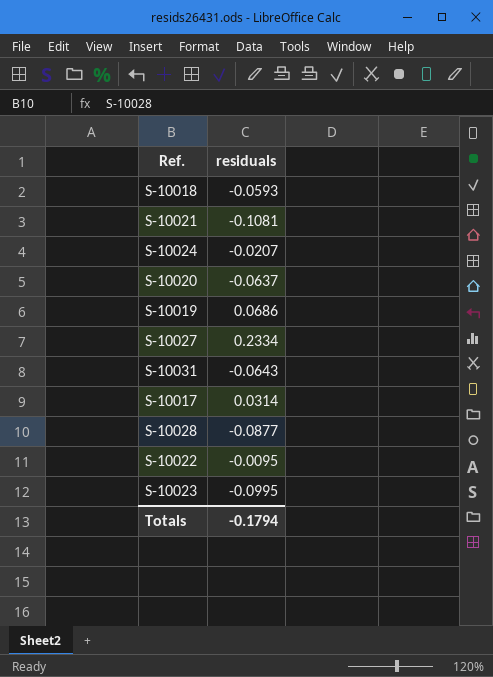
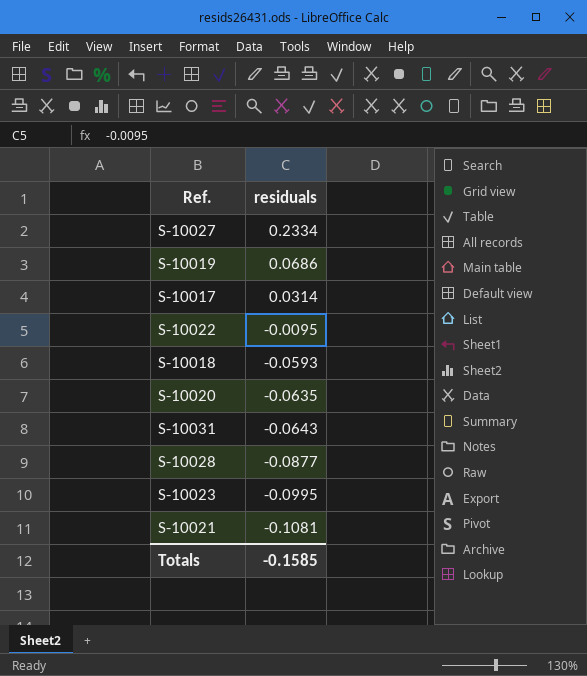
row order: none -> residuals descending
row S-10024: -0.0207 -> none
S-10020 | residuals: -0.0637 -> -0.0635
Totals | residuals: -0.1794 -> -0.1585

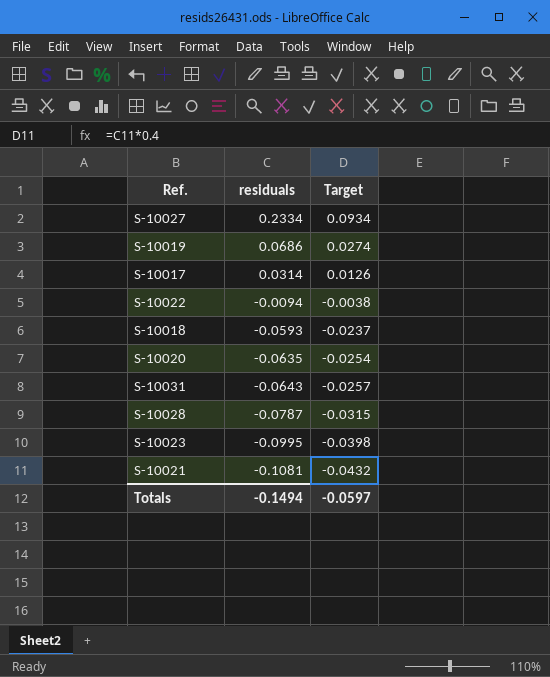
column Target | formula: none -> [residuals] * 0.4
S-10022 | residuals: -0.0095 -> -0.0094
S-10028 | residuals: -0.0877 -> -0.0787
Totals | residuals: -0.1585 -> -0.1494

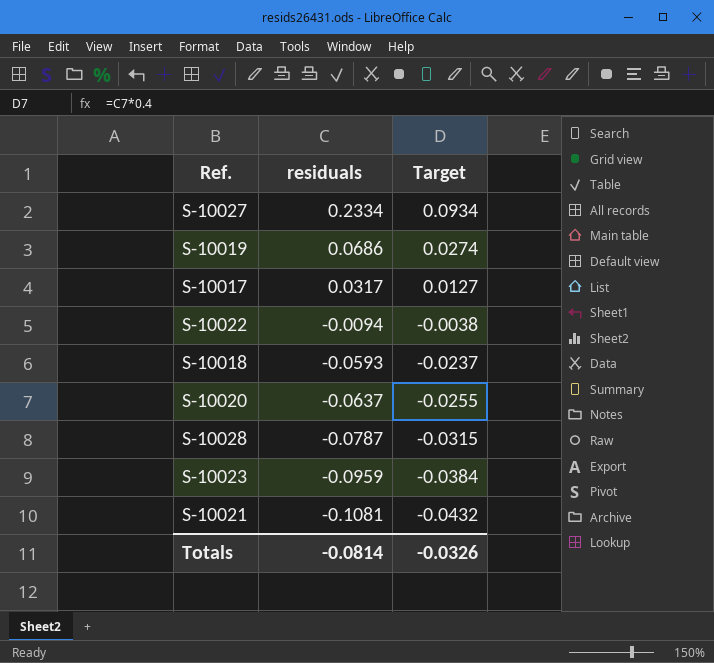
row S-10031: -0.0643 | -0.0257 -> none
S-10017 | residuals: 0.0314 -> 0.0317
S-10017 | Target: 0.0126 -> 0.0127
S-10020 | residuals: -0.0635 -> -0.0637
S-10020 | Target: -0.0254 -> -0.0255
S-10023 | residuals: -0.0995 -> -0.0959
S-10023 | Target: -0.0398 -> -0.0384
Totals | residuals: -0.1494 -> -0.0814
Totals | Target: -0.0597 -> -0.0326

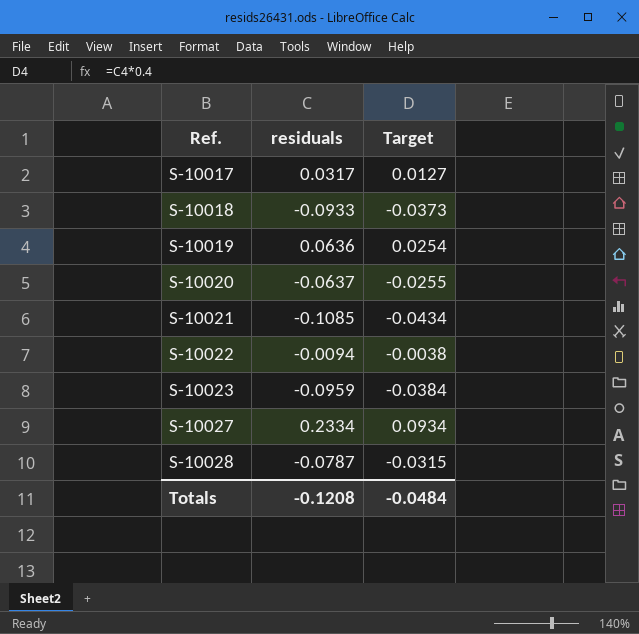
row order: residuals descending -> Ref. ascending
S-10018 | residuals: -0.0593 -> -0.0933
S-10018 | Target: -0.0237 -> -0.0373
S-10019 | residuals: 0.0686 -> 0.0636
S-10019 | Target: 0.0274 -> 0.0254
S-10021 | residuals: -0.1081 -> -0.1085
S-10021 | Target: -0.0432 -> -0.0434
Totals | residuals: -0.0814 -> -0.1208
Totals | Target: -0.0326 -> -0.0484

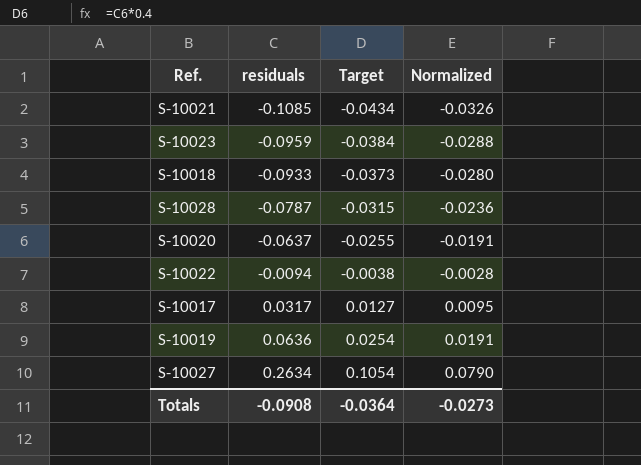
row order: Ref. ascending -> residuals ascending
column Normalized | formula: none -> [residuals] * 0.3
S-10027 | residuals: 0.2334 -> 0.2634
S-10027 | Target: 0.0934 -> 0.1054
Totals | residuals: -0.1208 -> -0.0908
Totals | Target: -0.0484 -> -0.0364

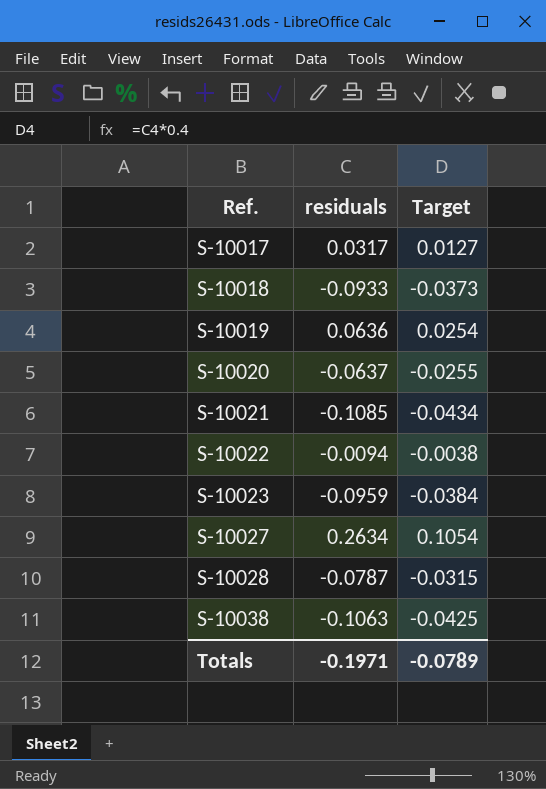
row order: residuals ascending -> Ref. ascending
column Normalized | formula: [residuals] * 0.3 -> none
row S-10038: none -> -0.1063 | -0.0425
Totals | residuals: -0.0908 -> -0.1971
Totals | Target: -0.0364 -> -0.0789

